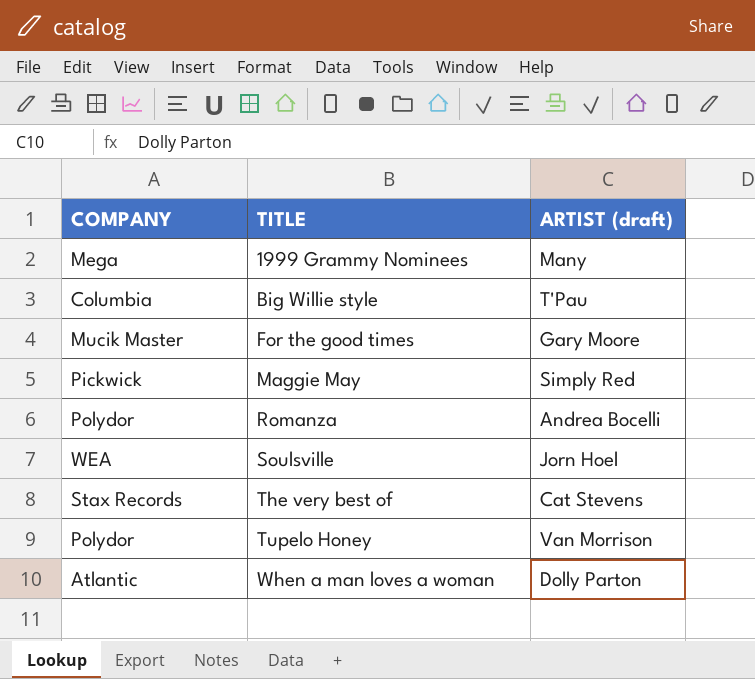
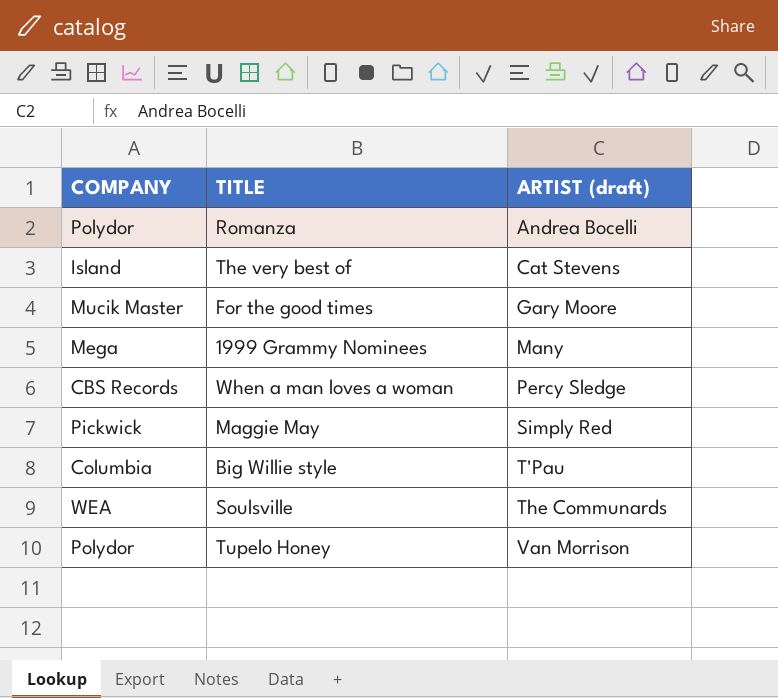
row order: TITLE ascending -> ARTIST (draft) ascending
The very best of | COMPANY: Stax Records -> Island
When a man loves a woman | COMPANY: Atlantic -> CBS Records
When a man loves a woman | ARTIST (draft): Dolly Parton -> Percy Sledge
Soulsville | ARTIST (draft): Jorn Hoel -> The Communards

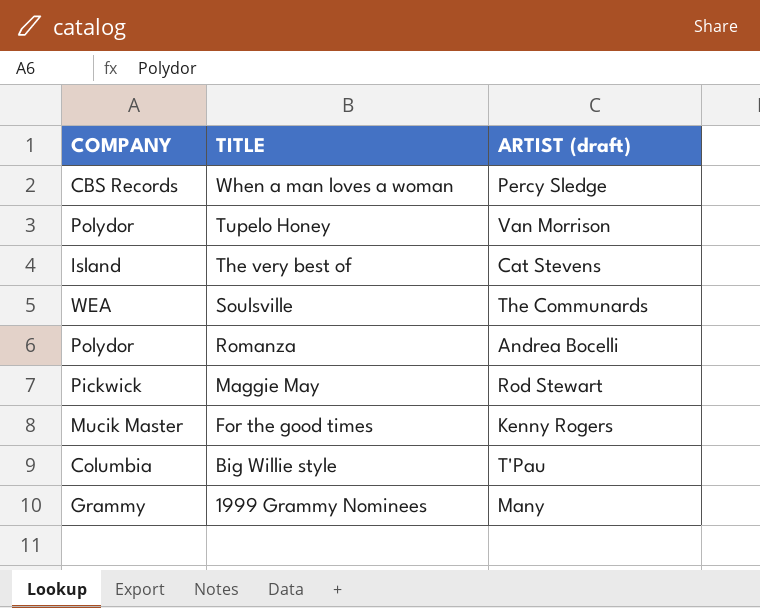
row order: ARTIST (draft) ascending -> TITLE descending
Maggie May | ARTIST (draft): Simply Red -> Rod Stewart
For the good times | ARTIST (draft): Gary Moore -> Kenny Rogers
1999 Grammy Nominees | COMPANY: Mega -> Grammy

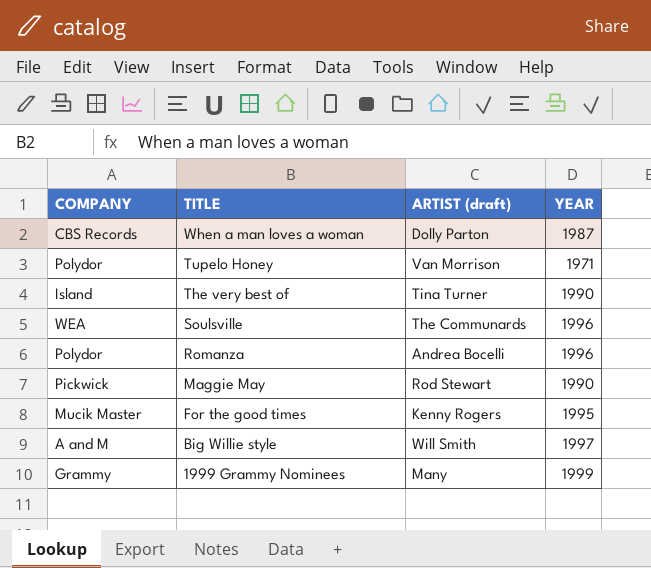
column YEAR | position: none -> 4
When a man loves a woman | ARTIST (draft): Percy Sledge -> Dolly Parton
The very best of | ARTIST (draft): Cat Stevens -> Tina Turner
Big Willie style | COMPANY: Columbia -> A and M
Big Willie style | ARTIST (draft): T'Pau -> Will Smith

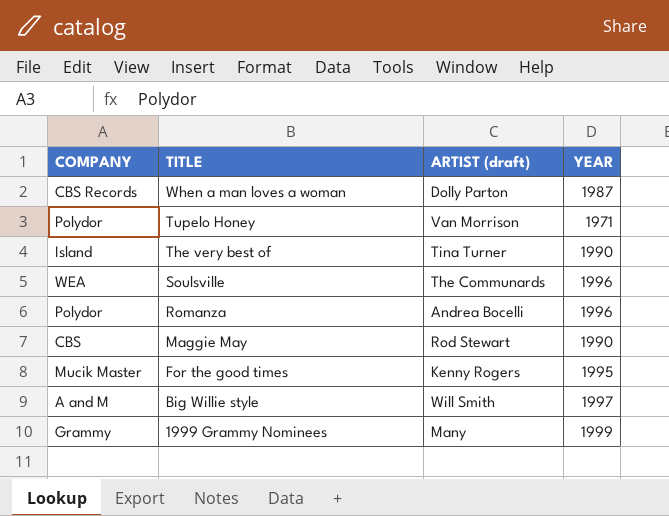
Maggie May | COMPANY: Pickwick -> CBS

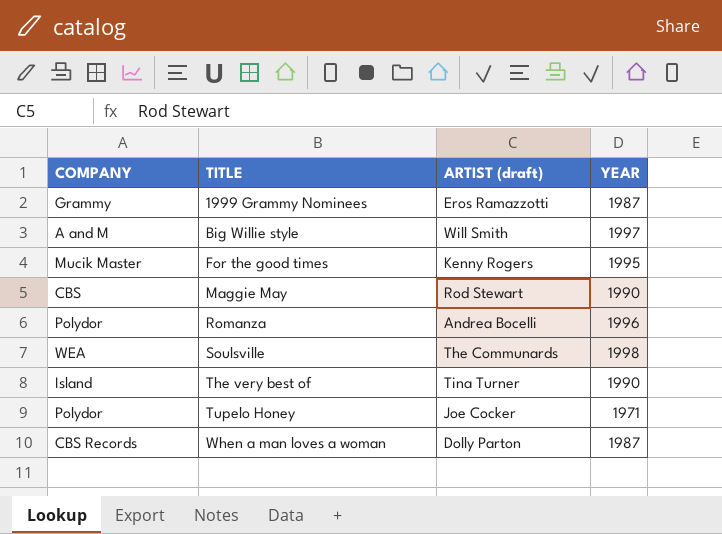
row order: TITLE descending -> TITLE ascending
1999 Grammy Nominees | ARTIST (draft): Many -> Eros Ramazzotti
1999 Grammy Nominees | YEAR: 1999 -> 1987
Soulsville | YEAR: 1996 -> 1998
Tupelo Honey | ARTIST (draft): Van Morrison -> Joe Cocker

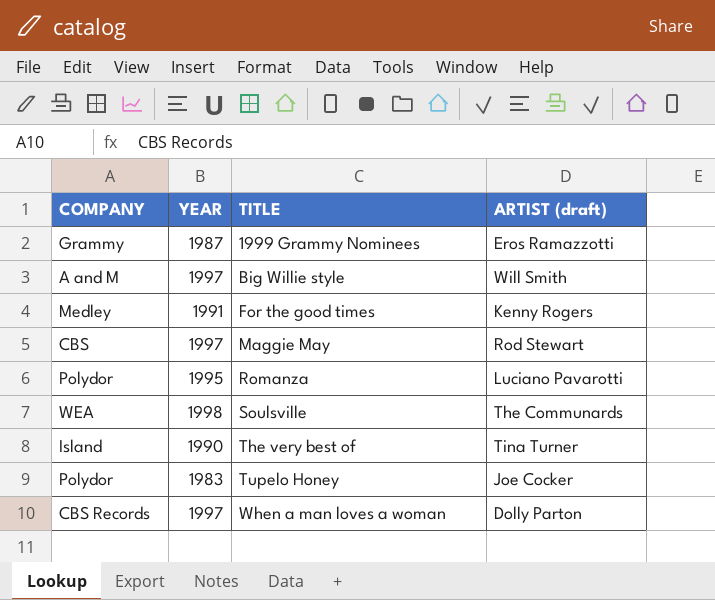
column YEAR | position: 4 -> 2
For the good times | COMPANY: Mucik Master -> Medley
For the good times | YEAR: 1995 -> 1991
Maggie May | YEAR: 1990 -> 1997
Romanza | YEAR: 1996 -> 1995
Romanza | ARTIST (draft): Andrea Bocelli -> Luciano Pavarotti
Tupelo Honey | YEAR: 1971 -> 1983
When a man loves a woman | YEAR: 1987 -> 1997

